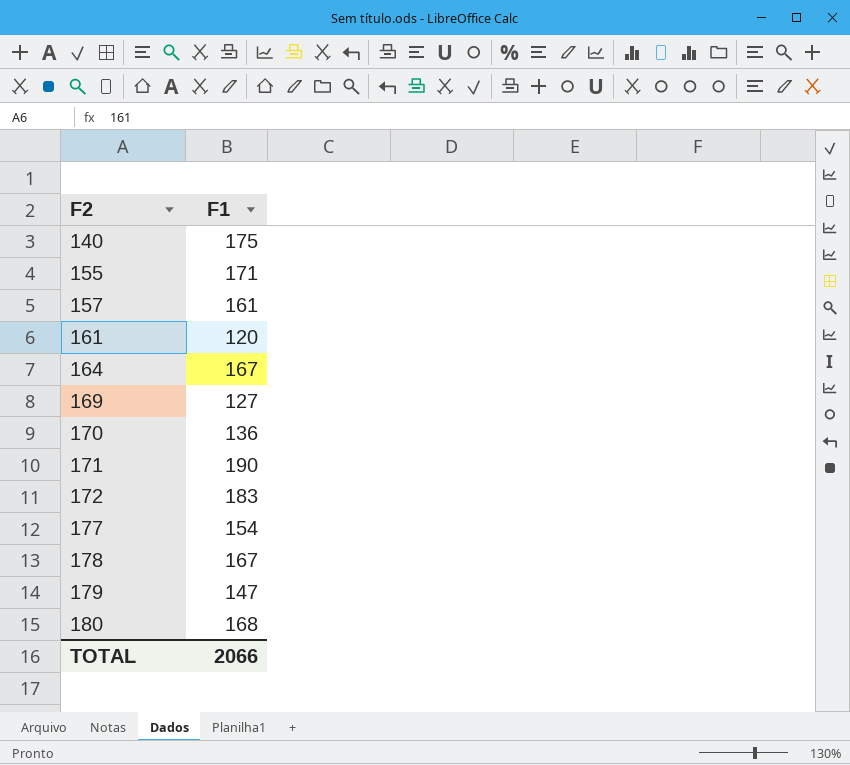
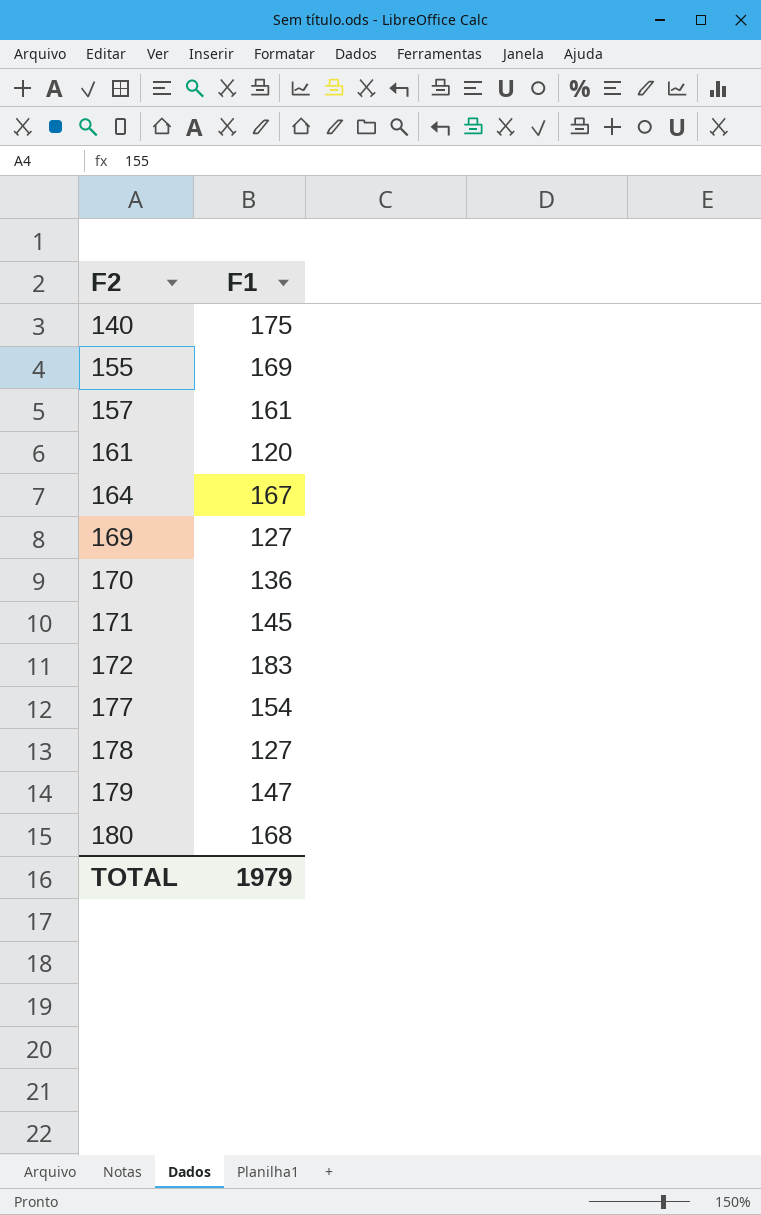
155 | F1: 171 -> 169
171 | F1: 190 -> 145
178 | F1: 167 -> 127
TOTAL | F1: 2066 -> 1979

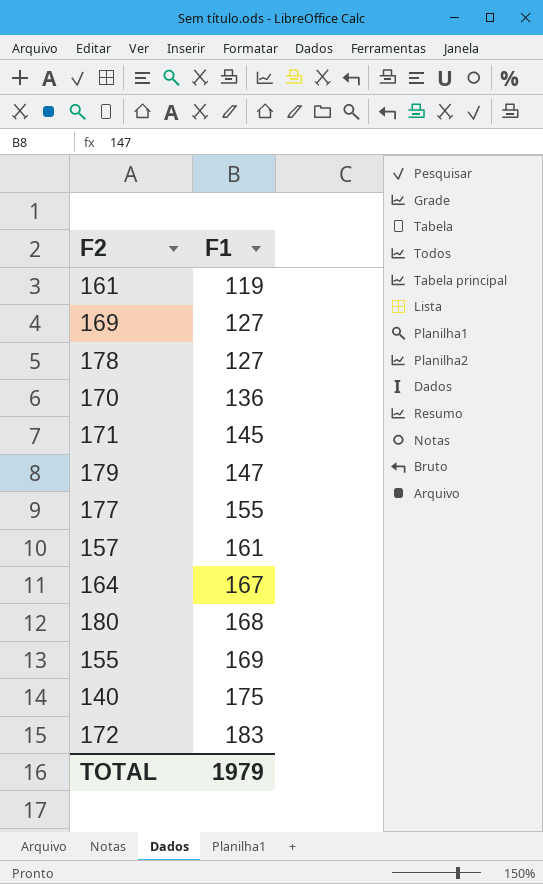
row order: F2 ascending -> F1 ascending
161 | F1: 120 -> 119
177 | F1: 154 -> 155

